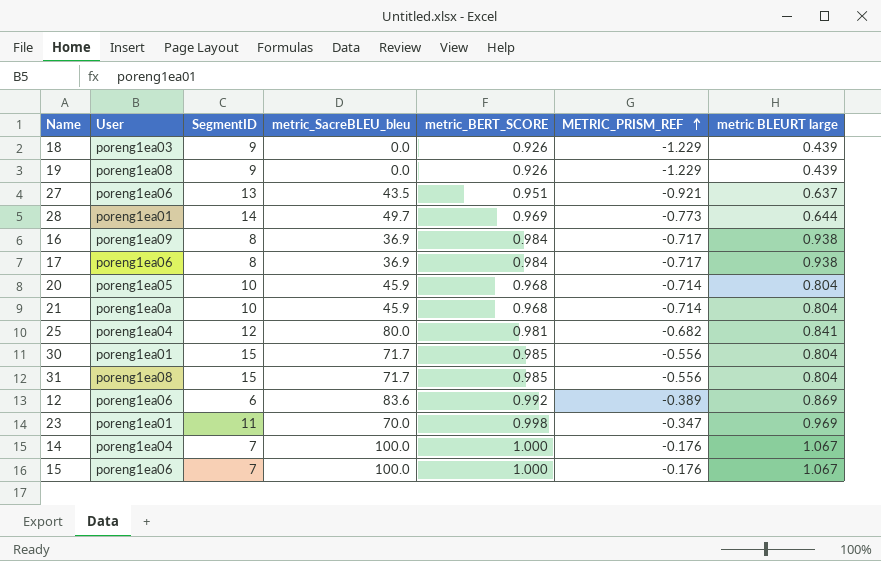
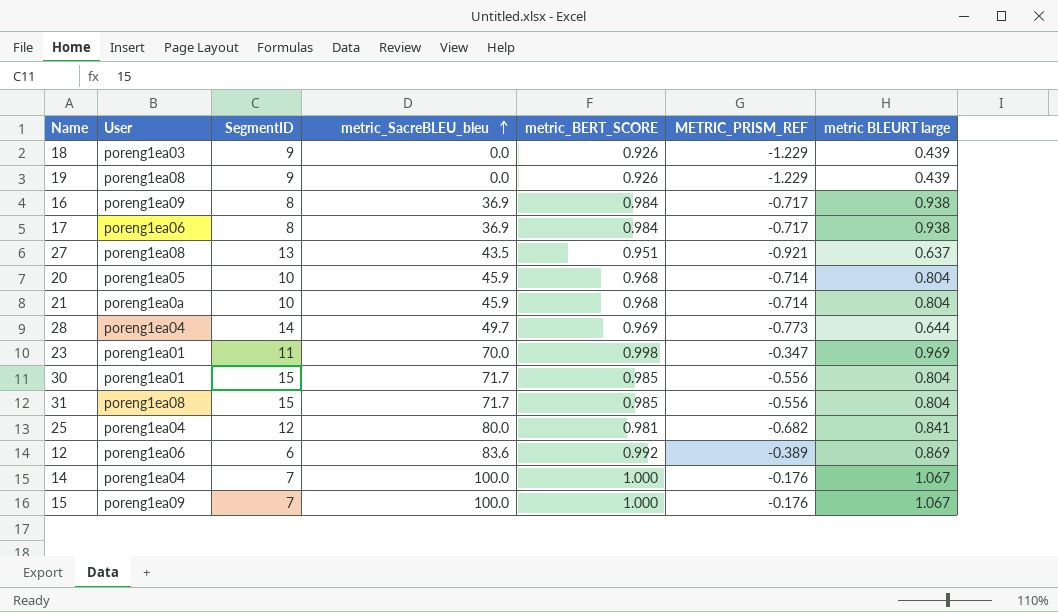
row order: METRIC_PRISM_REF ascending -> metric_SacreBLEU_bleu ascending
27 | User: poreng1ea06 -> poreng1ea08
28 | User: poreng1ea01 -> poreng1ea04
15 | User: poreng1ea06 -> poreng1ea09

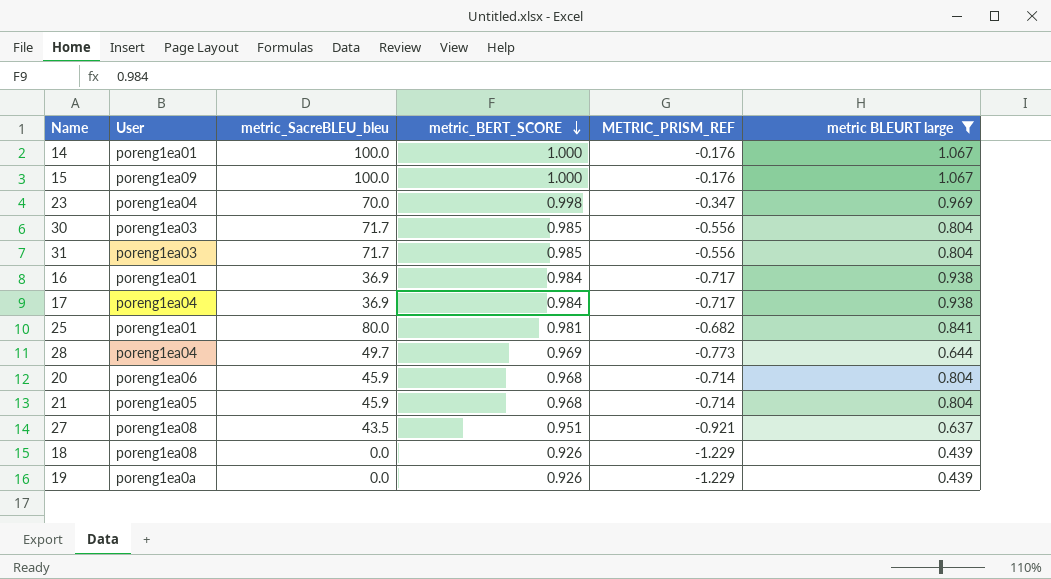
filter: none -> metric BLEURT large != 0.869
row order: metric_SacreBLEU_bleu ascending -> metric_BERT_SCORE descending
column SegmentID | position: 3 -> none
14 | User: poreng1ea04 -> poreng1ea01
23 | User: poreng1ea01 -> poreng1ea04
30 | User: poreng1ea01 -> poreng1ea03
31 | User: poreng1ea08 -> poreng1ea03
16 | User: poreng1ea09 -> poreng1ea01
17 | User: poreng1ea06 -> poreng1ea04
25 | User: poreng1ea04 -> poreng1ea01
20 | User: poreng1ea05 -> poreng1ea06
21 | User: poreng1ea0a -> poreng1ea05
18 | User: poreng1ea03 -> poreng1ea08
19 | User: poreng1ea08 -> poreng1ea0a

